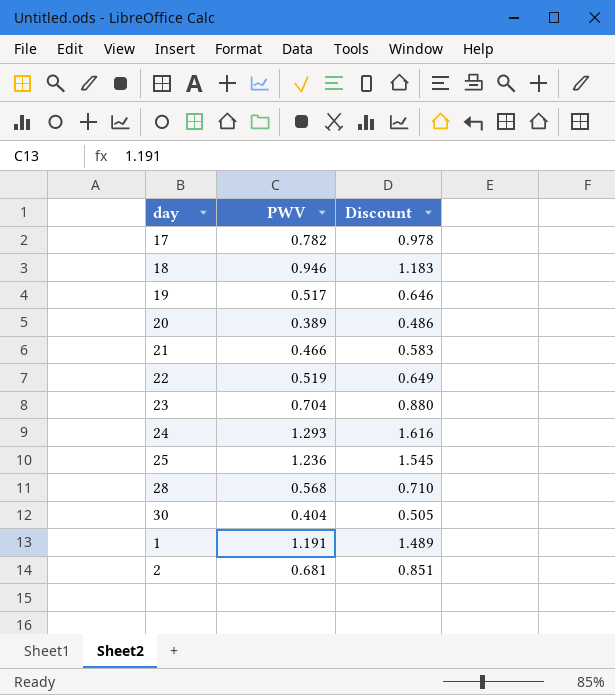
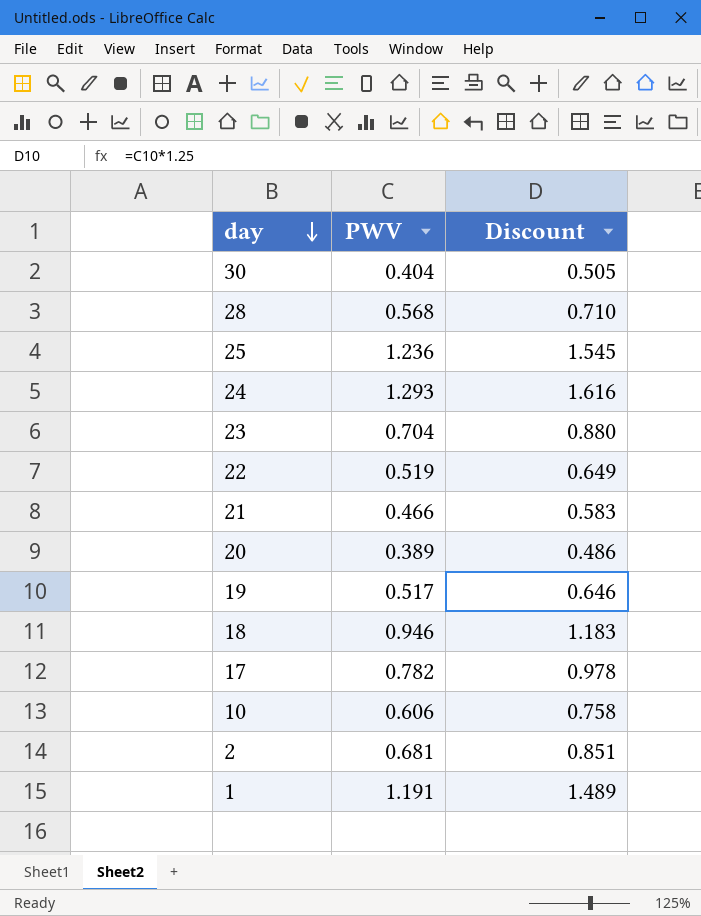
row order: none -> day descending
row 10: none -> 0.606 | 0.758

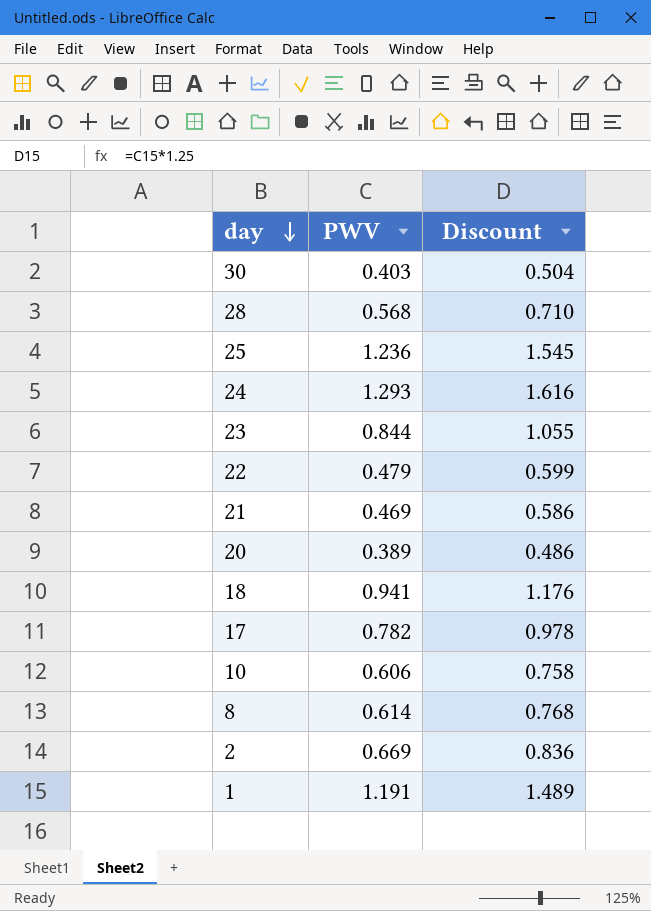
row 19: 0.517 | 0.646 -> none
30 | PWV: 0.404 -> 0.403
30 | Discount: 0.505 -> 0.504
23 | PWV: 0.704 -> 0.844
23 | Discount: 0.880 -> 1.055
22 | PWV: 0.519 -> 0.479
22 | Discount: 0.649 -> 0.599
21 | PWV: 0.466 -> 0.469
21 | Discount: 0.583 -> 0.586
18 | PWV: 0.946 -> 0.941
18 | Discount: 1.183 -> 1.176
row 8: none -> 0.614 | 0.768
2 | PWV: 0.681 -> 0.669
2 | Discount: 0.851 -> 0.836

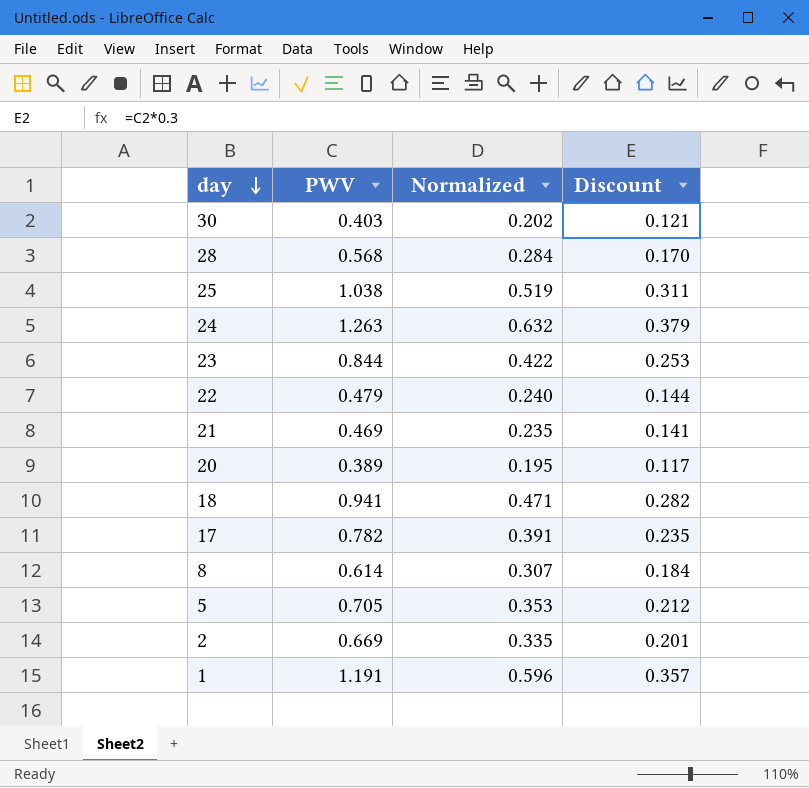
column Normalized | formula: none -> [PWV] * 0.5
column Discount | formula: [PWV] * 1.25 -> [PWV] * 0.3
row 10: 0.606 | 0.758 -> none
25 | PWV: 1.236 -> 1.038
24 | PWV: 1.293 -> 1.263
row 5: none -> 0.705 | 0.353 | 0.212

